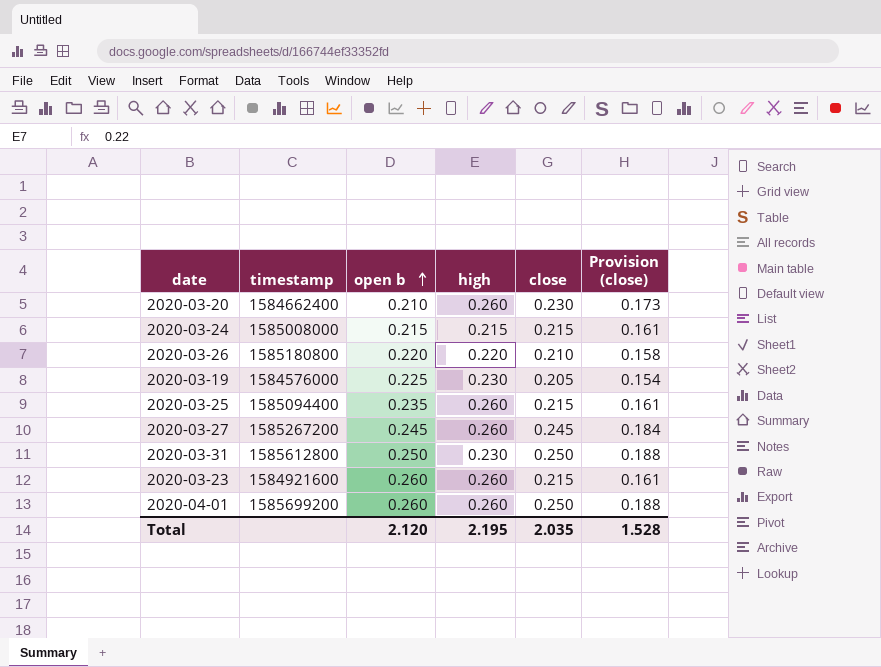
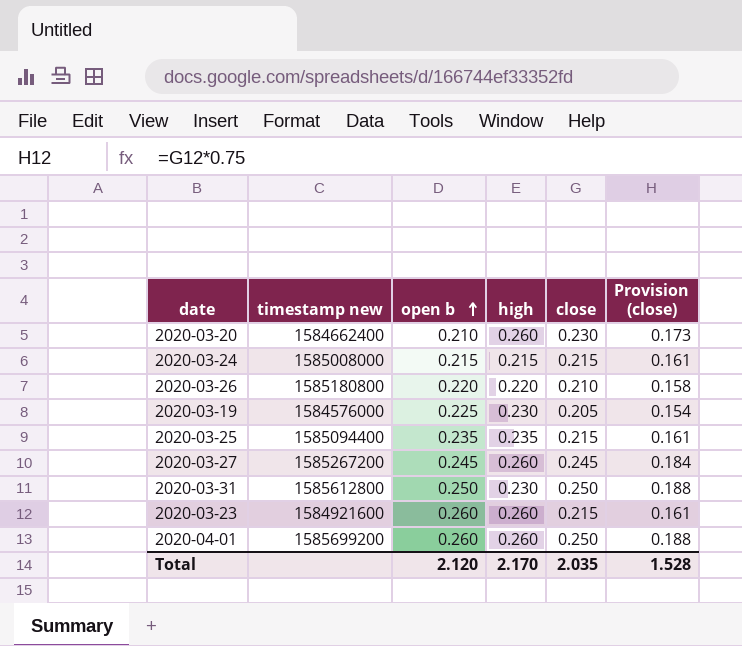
column name: timestamp -> timestamp new
2020-03-25 | high: 0.260 -> 0.235
Total | high: 2.195 -> 2.170

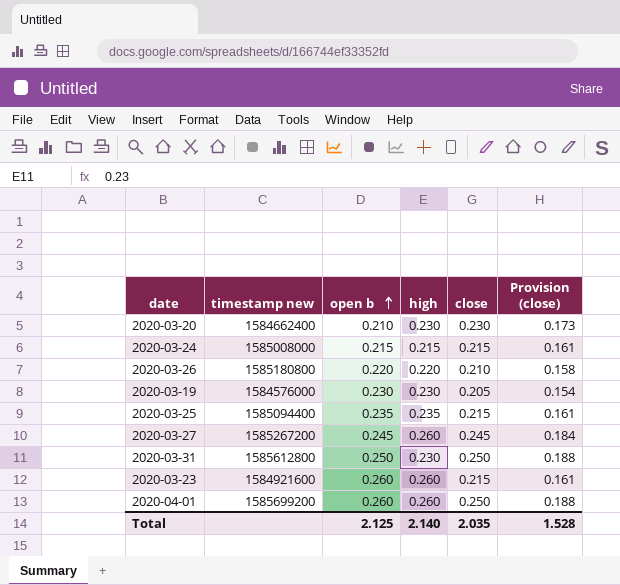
2020-03-20 | high: 0.260 -> 0.230
2020-03-19 | open b: 0.225 -> 0.230
Total | open b: 2.120 -> 2.125
Total | high: 2.170 -> 2.140

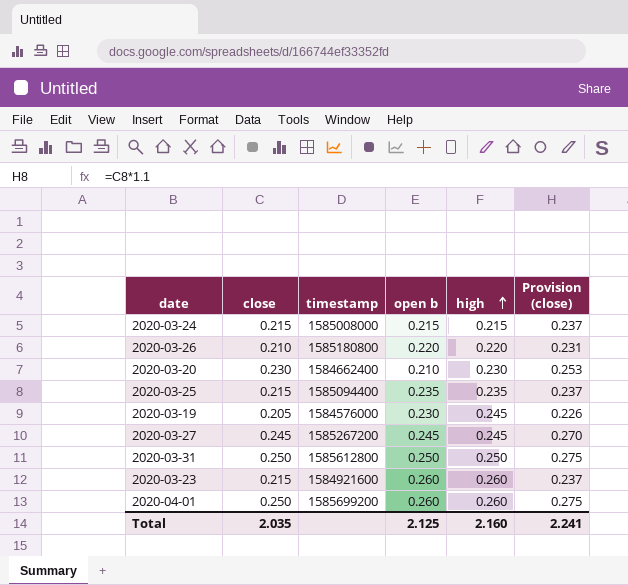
row order: open b ascending -> high ascending
column close | position: 5 -> 2
column name: timestamp new -> timestamp
column Provision (close) | formula: [close] * 0.75 -> [close] * 1.1
2020-03-19 | high: 0.230 -> 0.245
2020-03-27 | high: 0.260 -> 0.245
2020-03-31 | high: 0.230 -> 0.250
Total | high: 2.140 -> 2.160
Total | Provision (close): 1.528 -> 2.241

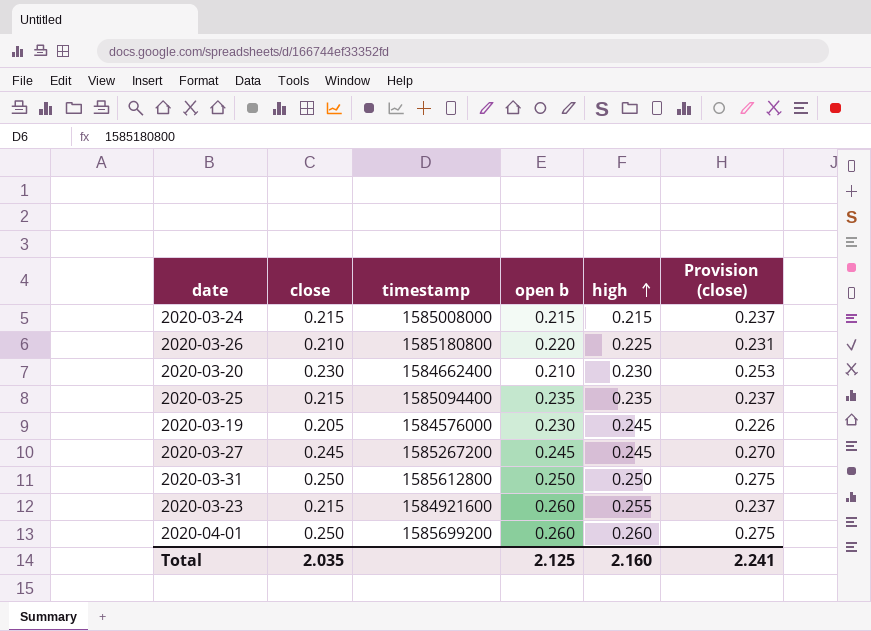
2020-03-26 | high: 0.220 -> 0.225
2020-03-23 | high: 0.260 -> 0.255

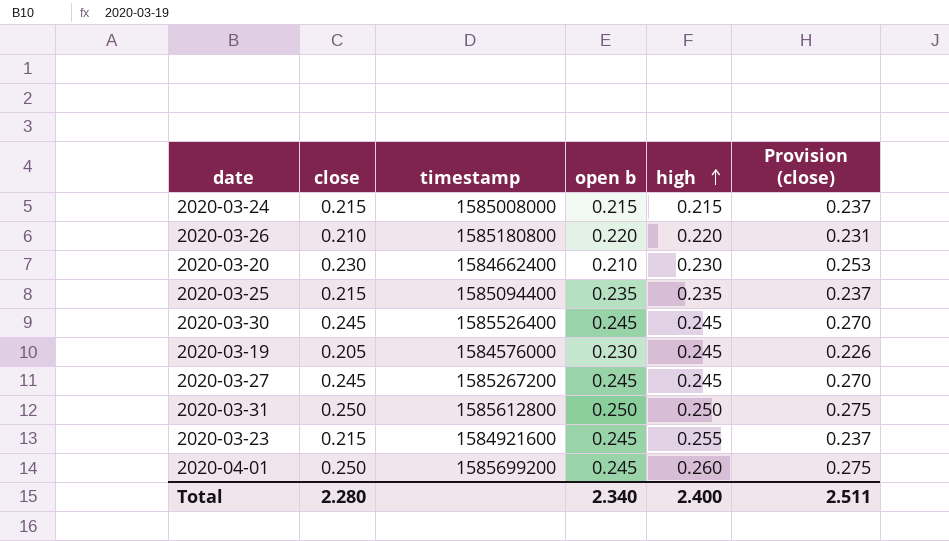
2020-03-26 | high: 0.225 -> 0.220
row 2020-03-30: none -> 0.245 | 1585526400 | 0.245 | 0.245 | 0.270
2020-03-23 | open b: 0.260 -> 0.245
2020-04-01 | open b: 0.260 -> 0.245
Total | close: 2.035 -> 2.280
Total | open b: 2.125 -> 2.340
Total | high: 2.160 -> 2.400
Total | Provision (close): 2.241 -> 2.511

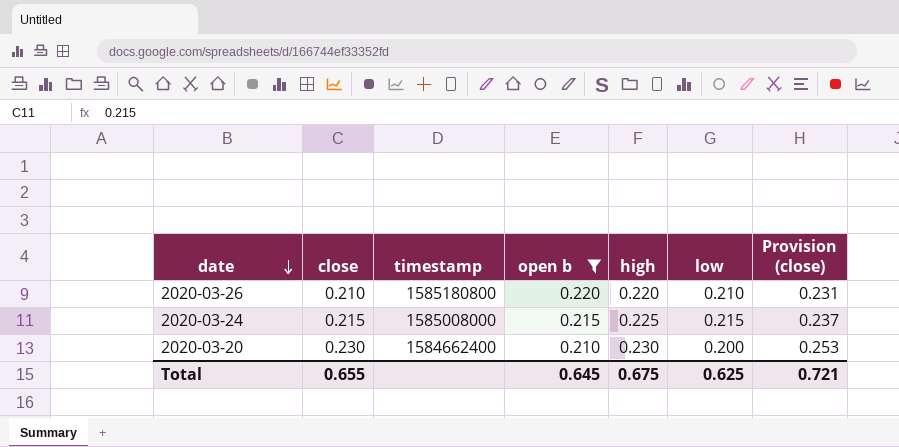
filter: none -> open b <= 0.220
row order: high ascending -> date descending
column low | position: none -> 6
2020-03-24 | high: 0.215 -> 0.225
Total | close: 2.280 -> 0.655
Total | open b: 2.340 -> 0.645
Total | high: 2.400 -> 0.675
Total | Provision (close): 2.511 -> 0.721

